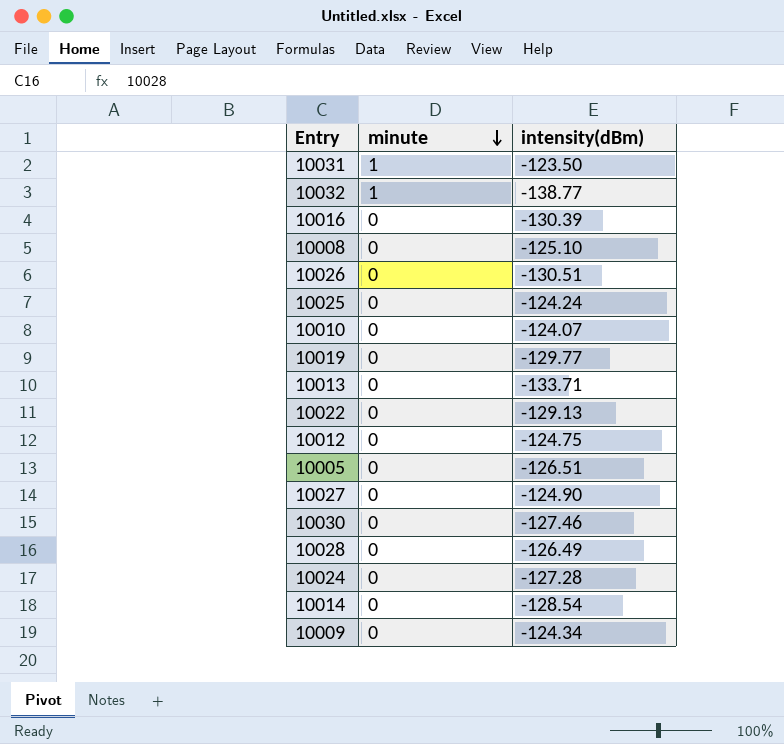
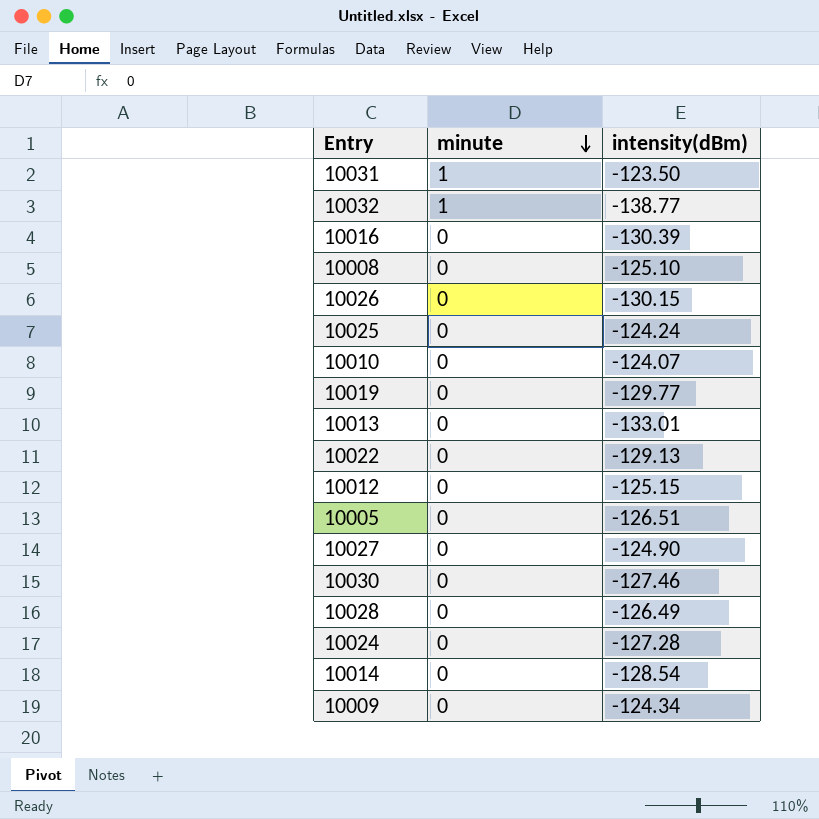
10026 | intensity(dBm): -130.51 -> -130.15
10013 | intensity(dBm): -133.71 -> -133.01
10012 | intensity(dBm): -124.75 -> -125.15

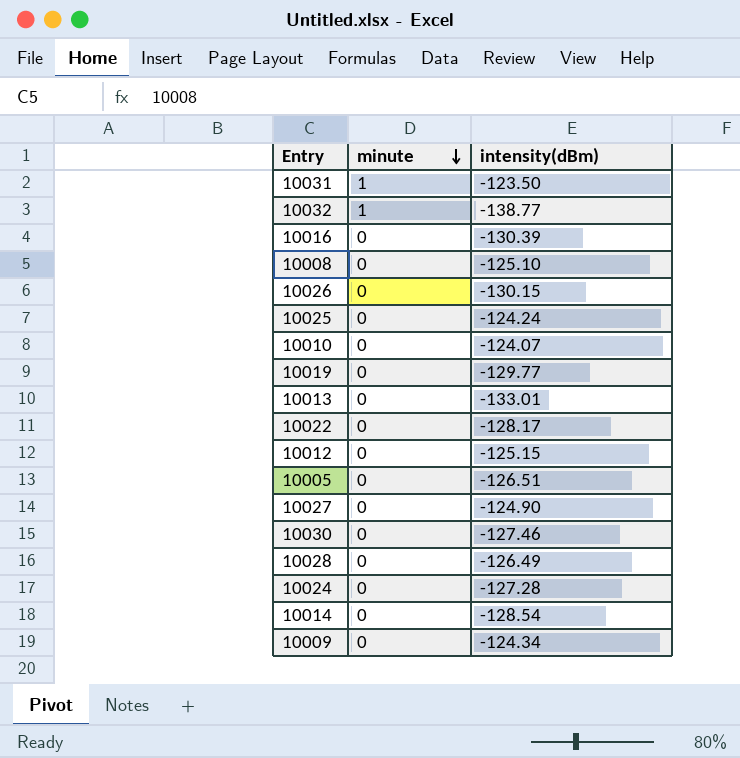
10022 | intensity(dBm): -129.13 -> -128.17

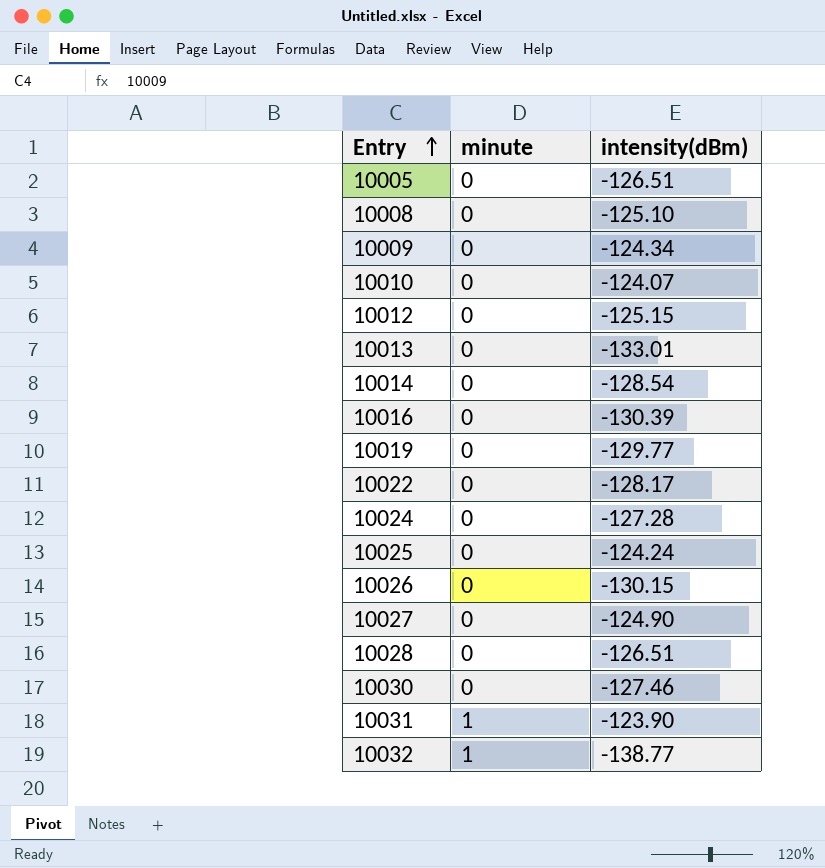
row order: minute descending -> Entry ascending
10028 | intensity(dBm): -126.49 -> -126.51
10031 | intensity(dBm): -123.50 -> -123.90

